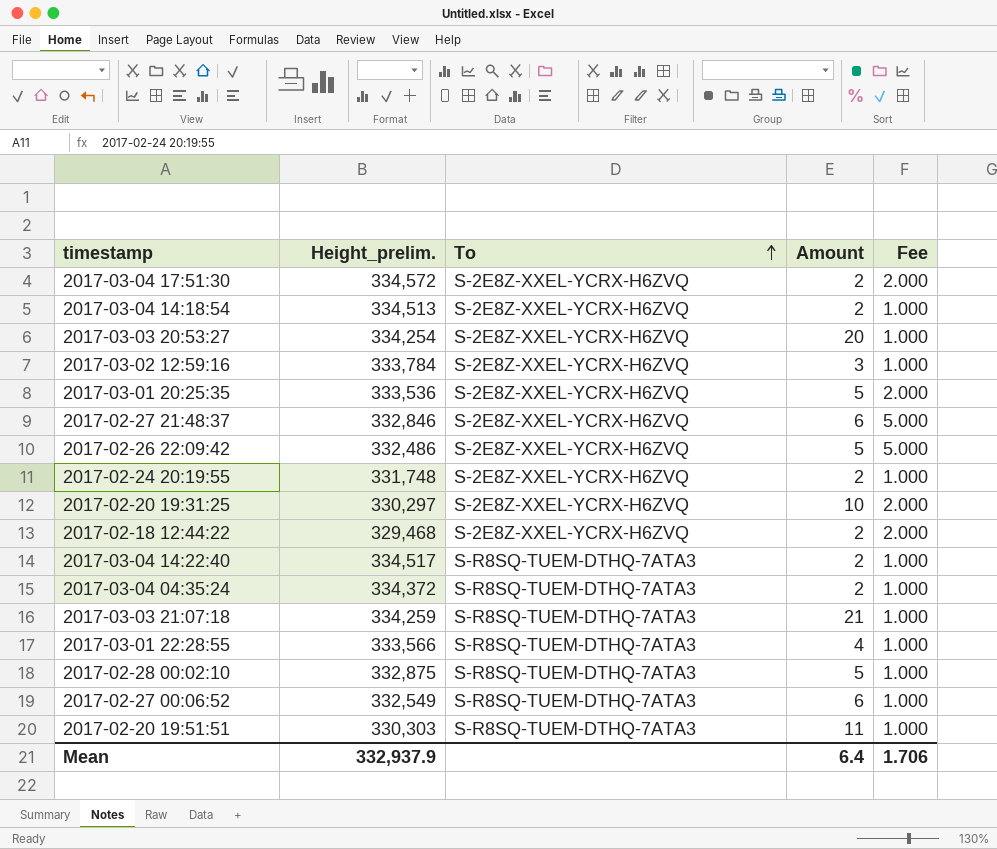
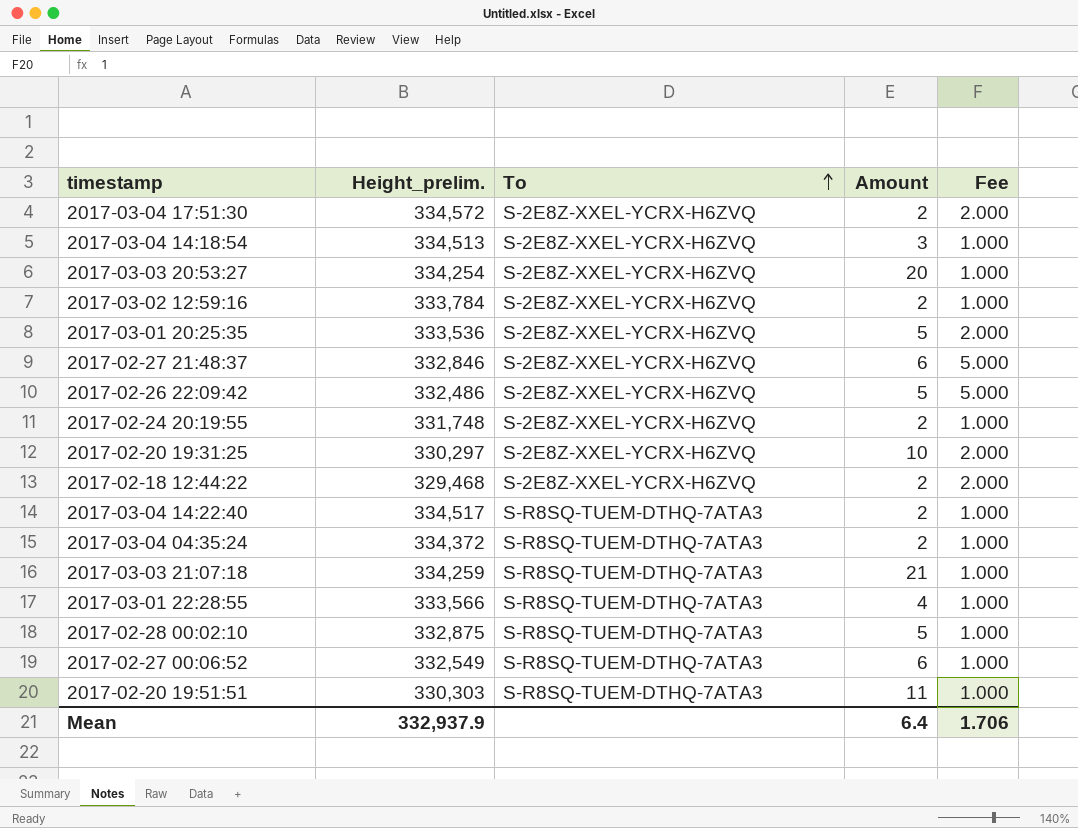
2017-03-04 14:18:54 | Amount: 2 -> 3
2017-03-02 12:59:16 | Amount: 3 -> 2

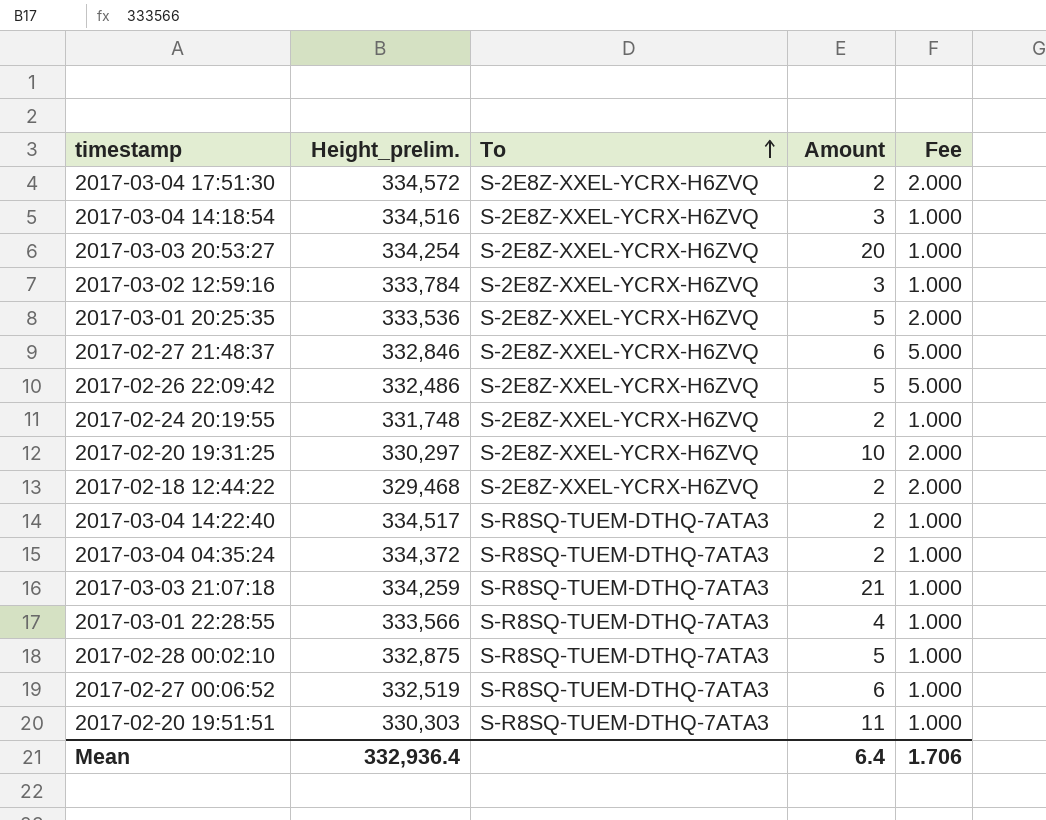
2017-03-04 14:18:54 | Height_prelim.: 334,513 -> 334,516
2017-03-02 12:59:16 | Amount: 2 -> 3
2017-02-27 00:06:52 | Height_prelim.: 332,549 -> 332,519
Mean | Height_prelim.: 332,937.9 -> 332,936.4

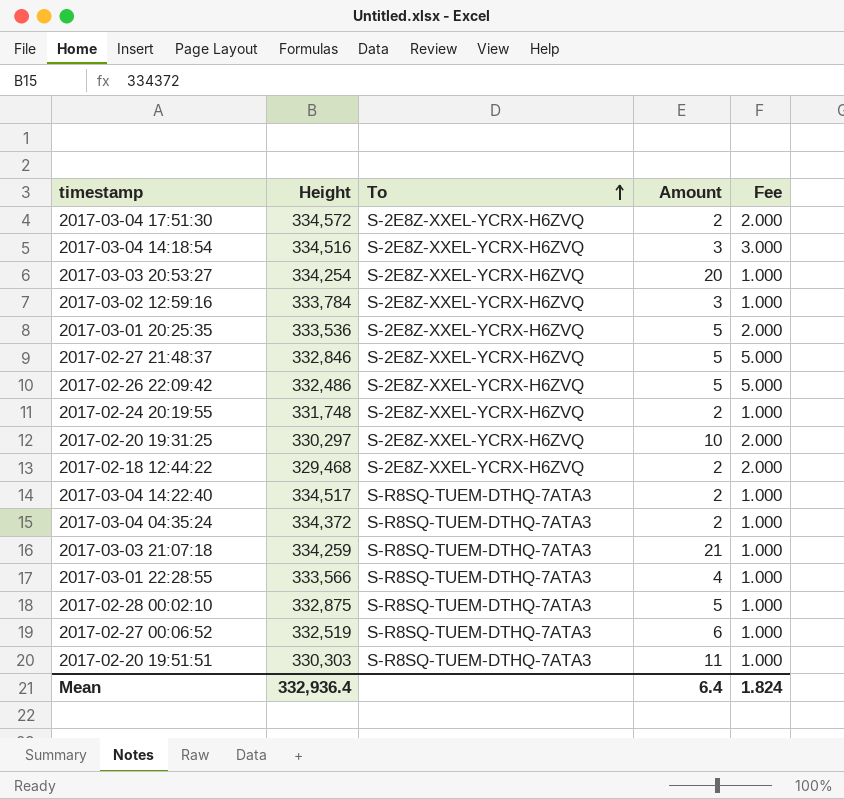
column name: Height_prelim. -> Height
2017-03-04 14:18:54 | Fee: 1.000 -> 3.000
2017-02-27 21:48:37 | Amount: 6 -> 5
Mean | Fee: 1.706 -> 1.824

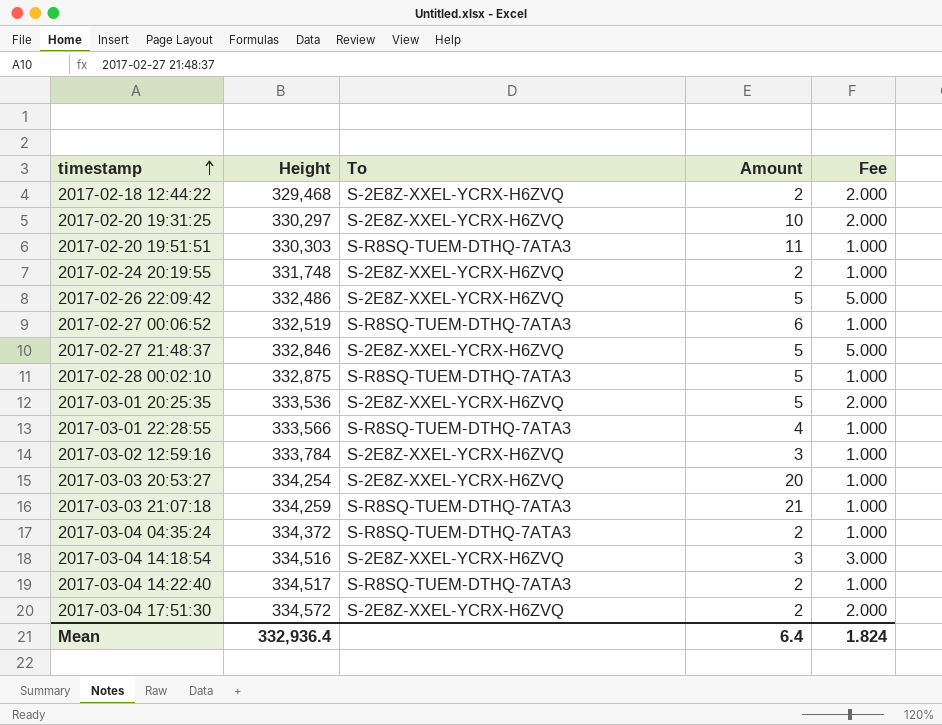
row order: To ascending -> timestamp ascending

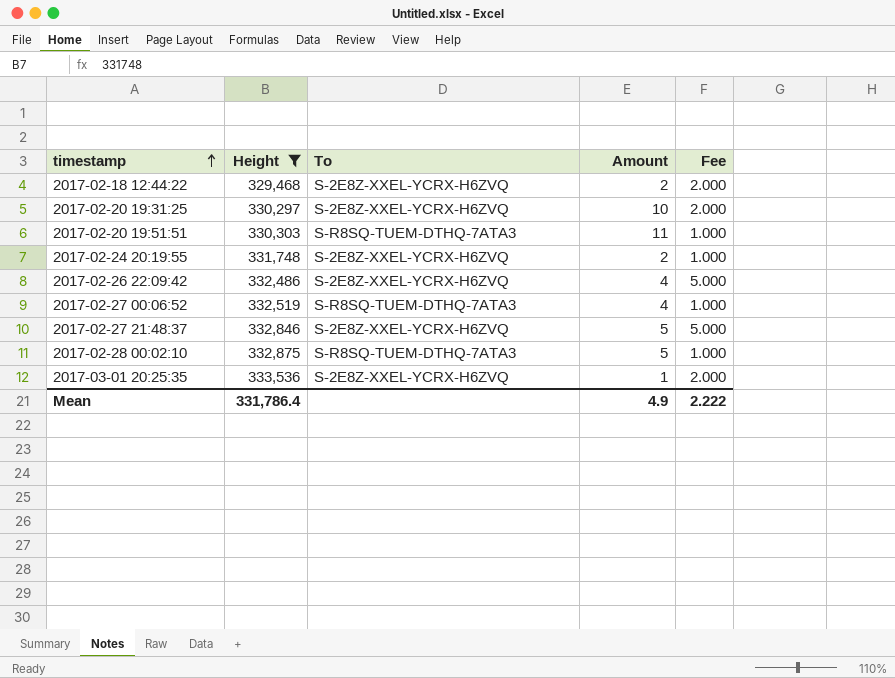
filter: none -> Height <= 333,536
2017-02-26 22:09:42 | Amount: 5 -> 4
2017-02-27 00:06:52 | Amount: 6 -> 4
2017-03-01 20:25:35 | Amount: 5 -> 1
Mean | Height: 332,936.4 -> 331,786.4
Mean | Amount: 6.4 -> 4.9
Mean | Fee: 1.824 -> 2.222

